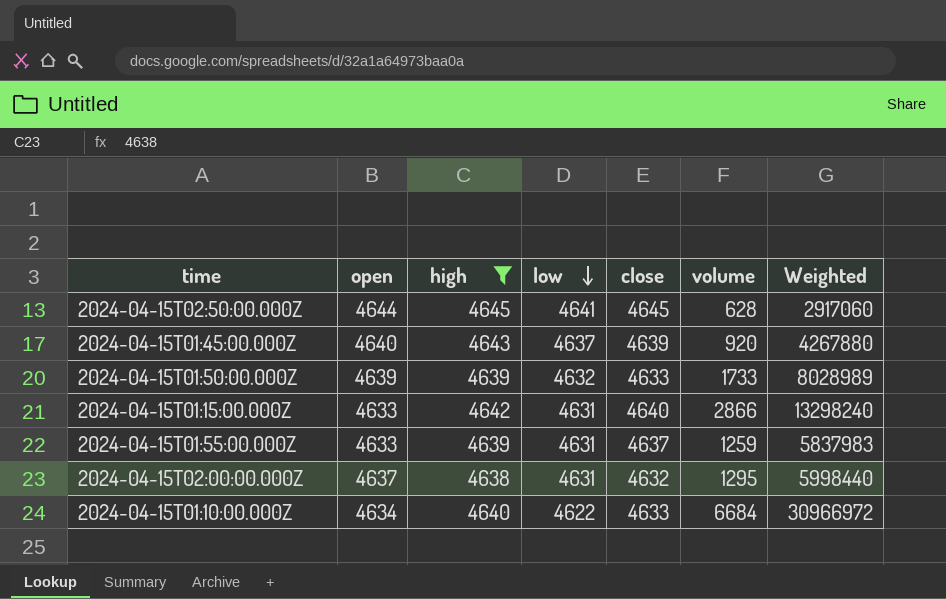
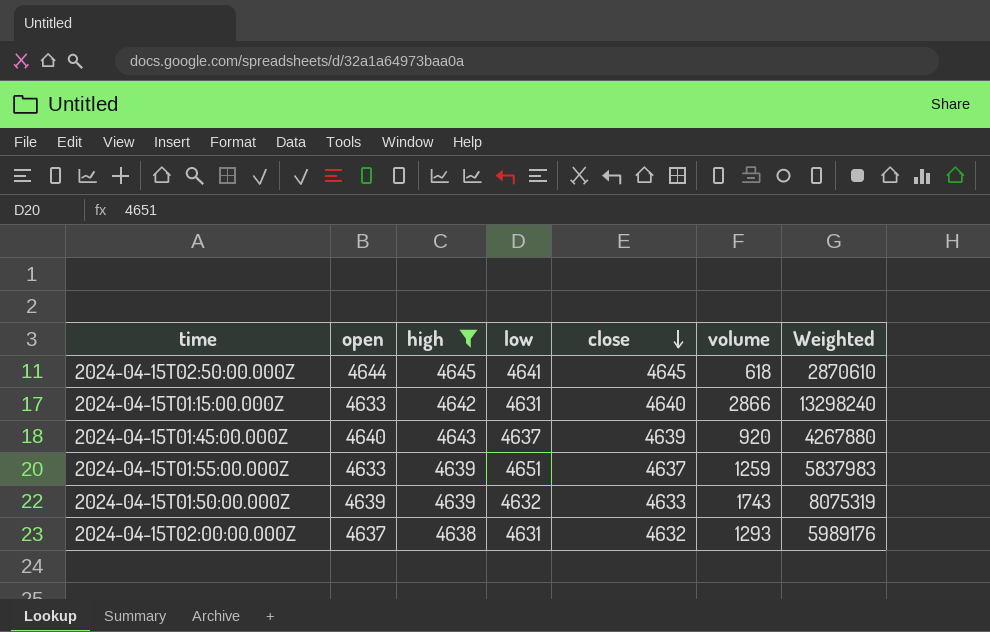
row order: low descending -> close descending
row 2024-04-15T01:10:00.000Z: 4634 | 4640 | 4622 | 4633 | 6684 | 30966972 -> none
2024-04-15T02:50:00.000Z | volume: 628 -> 618
2024-04-15T02:50:00.000Z | Weighted: 2917060 -> 2870610
2024-04-15T01:55:00.000Z | low: 4631 -> 4651
2024-04-15T01:50:00.000Z | volume: 1733 -> 1743
2024-04-15T01:50:00.000Z | Weighted: 8028989 -> 8075319
2024-04-15T02:00:00.000Z | volume: 1295 -> 1293
2024-04-15T02:00:00.000Z | Weighted: 5998440 -> 5989176

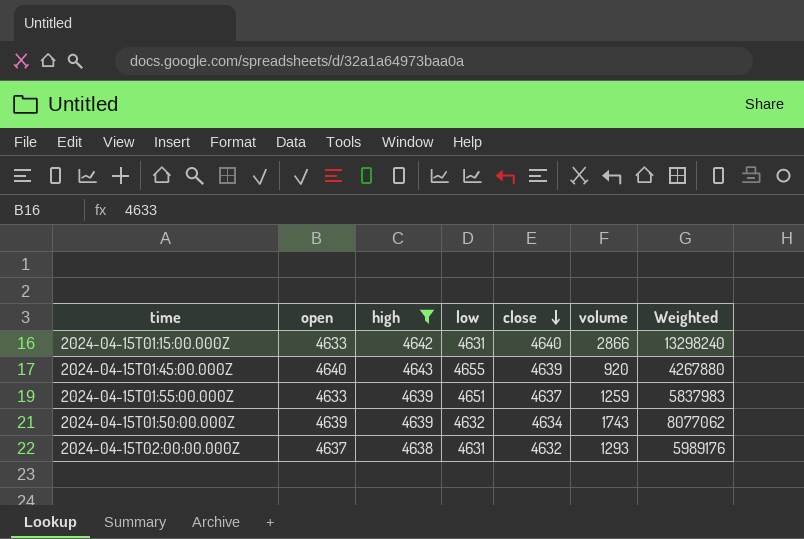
row 2024-04-15T02:50:00.000Z: 4644 | 4645 | 4641 | 4645 | 618 | 2870610 -> none
2024-04-15T01:45:00.000Z | low: 4637 -> 4655
2024-04-15T01:50:00.000Z | close: 4633 -> 4634
2024-04-15T01:50:00.000Z | Weighted: 8075319 -> 8077062

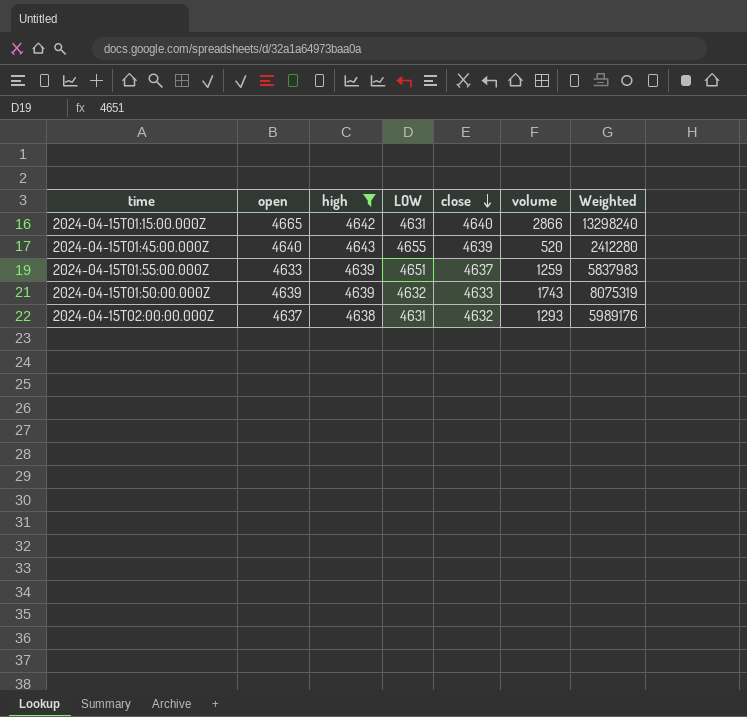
column name: low -> LOW
2024-04-15T01:15:00.000Z | open: 4633 -> 4665
2024-04-15T01:45:00.000Z | volume: 920 -> 520
2024-04-15T01:45:00.000Z | Weighted: 4267880 -> 2412280
2024-04-15T01:50:00.000Z | close: 4634 -> 4633
2024-04-15T01:50:00.000Z | Weighted: 8077062 -> 8075319

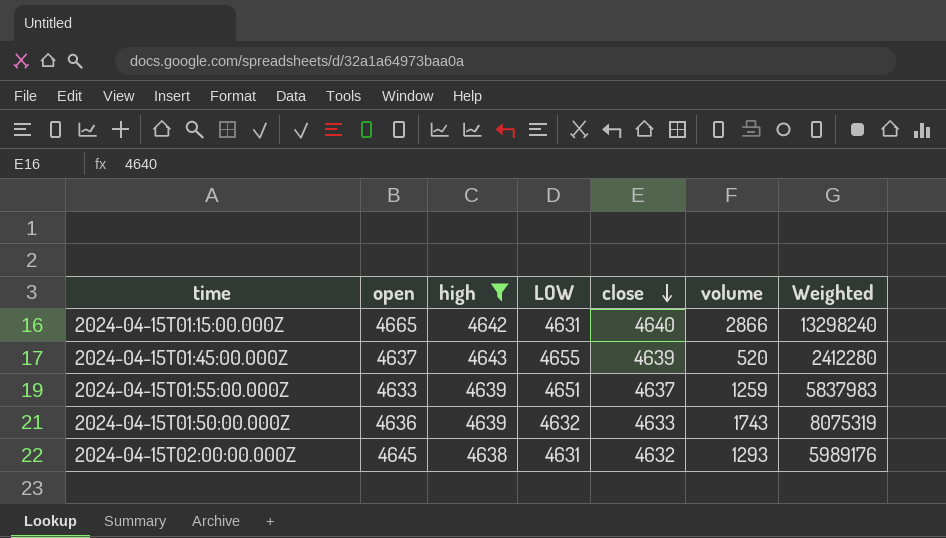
2024-04-15T01:45:00.000Z | open: 4640 -> 4637
2024-04-15T01:50:00.000Z | open: 4639 -> 4636
2024-04-15T02:00:00.000Z | open: 4637 -> 4645

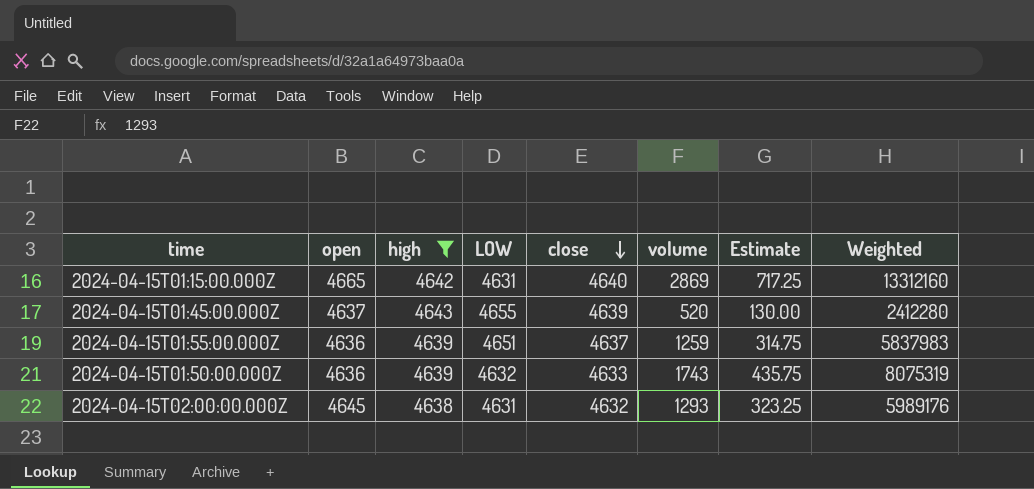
column Estimate | formula: none -> [volume] * 0.25
2024-04-15T01:15:00.000Z | volume: 2866 -> 2869
2024-04-15T01:15:00.000Z | Weighted: 13298240 -> 13312160
2024-04-15T01:55:00.000Z | open: 4633 -> 4636

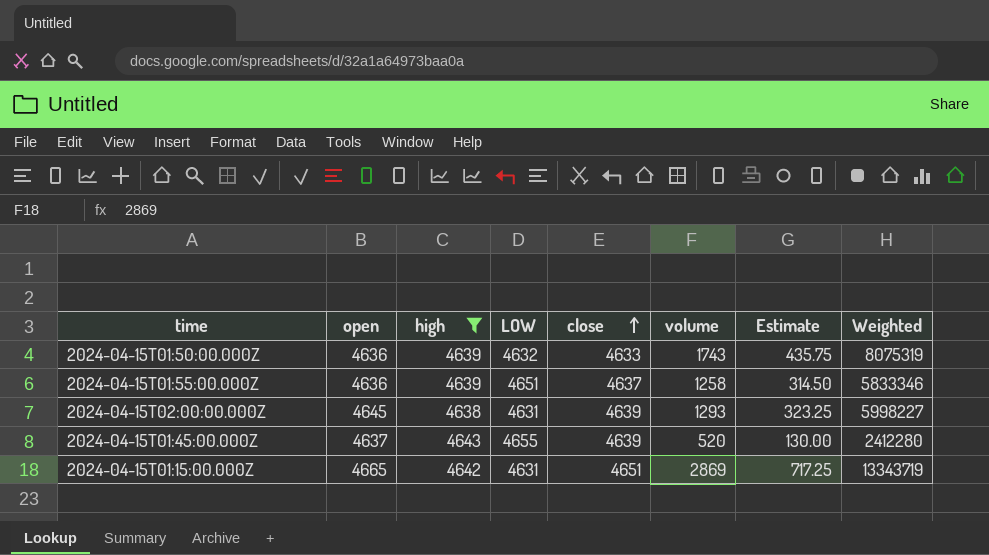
row order: close descending -> close ascending
2024-04-15T01:55:00.000Z | volume: 1259 -> 1258
2024-04-15T01:55:00.000Z | Estimate: 314.75 -> 314.50
2024-04-15T01:55:00.000Z | Weighted: 5837983 -> 5833346
2024-04-15T02:00:00.000Z | close: 4632 -> 4639
2024-04-15T02:00:00.000Z | Weighted: 5989176 -> 5998227
2024-04-15T01:15:00.000Z | close: 4640 -> 4651
2024-04-15T01:15:00.000Z | Weighted: 13312160 -> 13343719

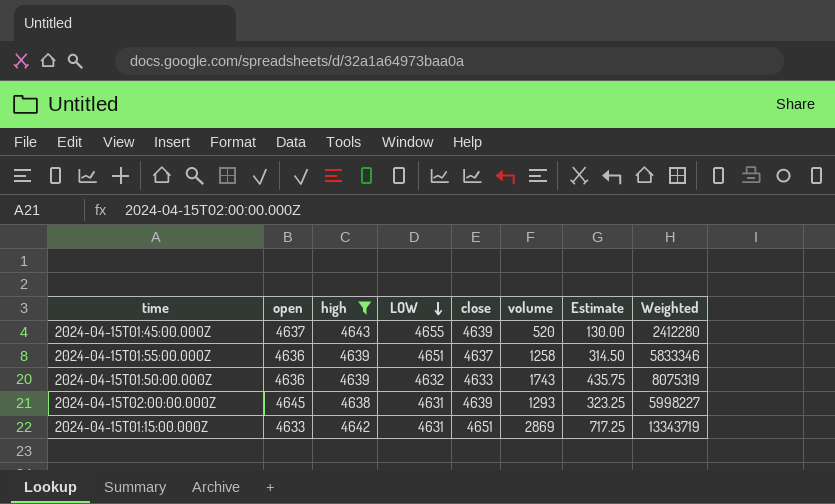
row order: close ascending -> LOW descending
2024-04-15T01:15:00.000Z | open: 4665 -> 4633

